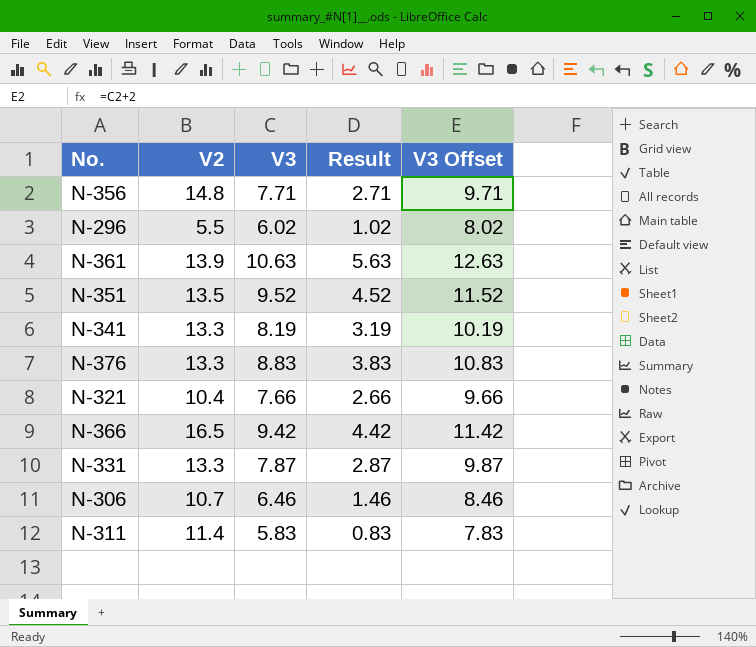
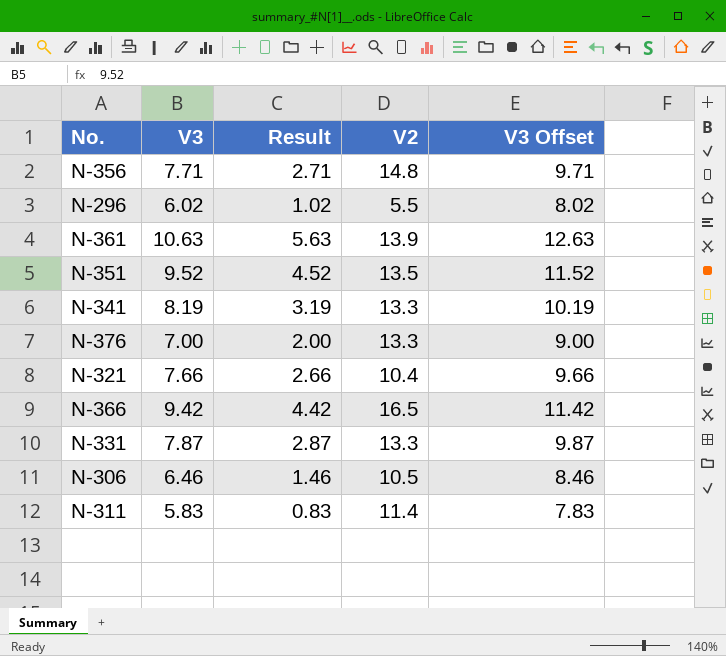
column V2 | position: 2 -> 4
N-376 | V3: 8.83 -> 7.00
N-376 | Result: 3.83 -> 2.00
N-376 | V3 Offset: 10.83 -> 9.00
N-306 | V2: 10.7 -> 10.5

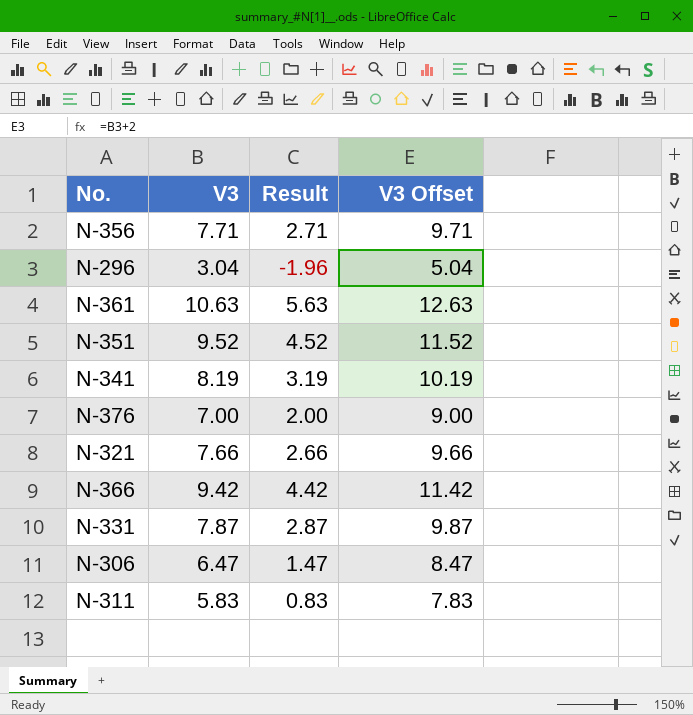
column V2 | position: 4 -> none
N-296 | V3: 6.02 -> 3.04
N-296 | Result: 1.02 -> -1.96
N-296 | V3 Offset: 8.02 -> 5.04
N-306 | V3: 6.46 -> 6.47
N-306 | Result: 1.46 -> 1.47
N-306 | V3 Offset: 8.46 -> 8.47

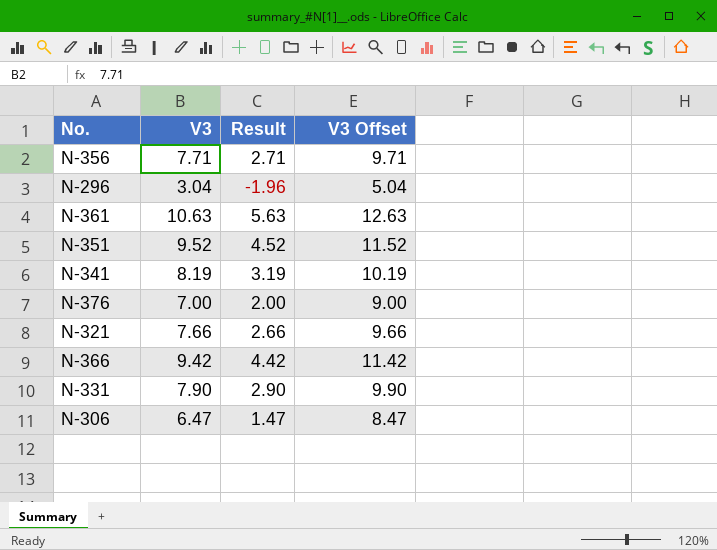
row N-311: 5.83 | 0.83 | 7.83 -> none
N-331 | V3: 7.87 -> 7.90
N-331 | Result: 2.87 -> 2.90
N-331 | V3 Offset: 9.87 -> 9.90

